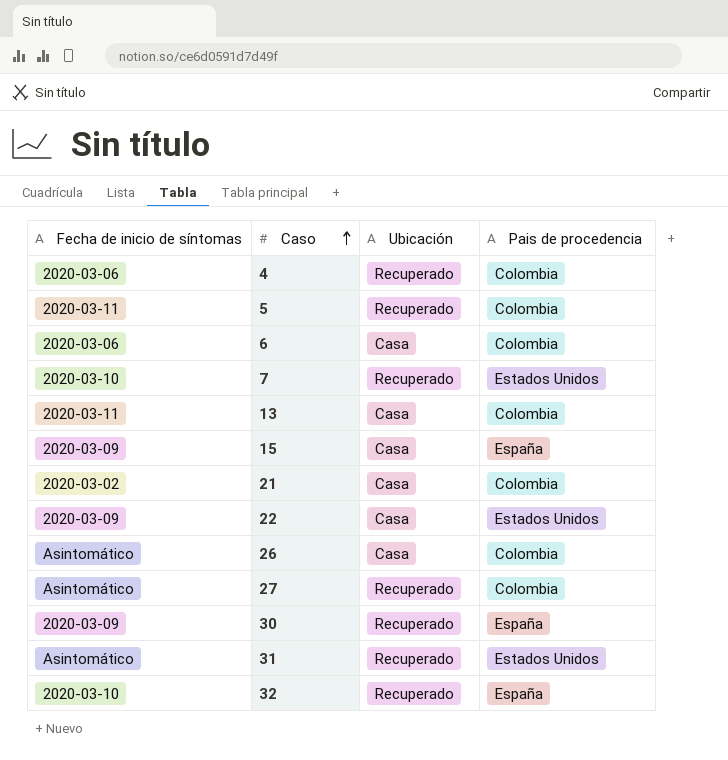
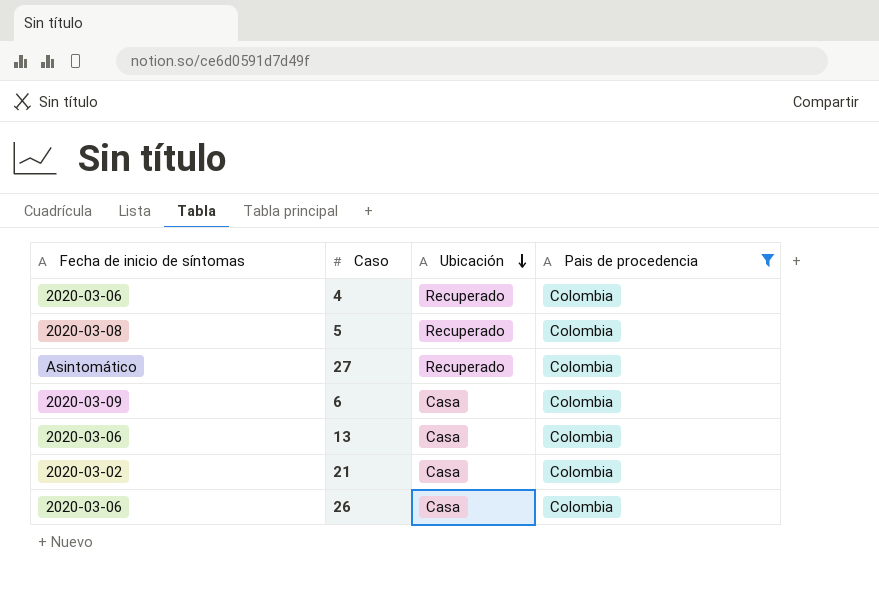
filter: none -> Pais de procedencia = Colombia
row order: Caso ascending -> Ubicación descending
5 | Fecha de inicio de síntomas: 2020-03-11 -> 2020-03-08
6 | Fecha de inicio de síntomas: 2020-03-06 -> 2020-03-09
13 | Fecha de inicio de síntomas: 2020-03-11 -> 2020-03-06
26 | Fecha de inicio de síntomas: Asintomático -> 2020-03-06

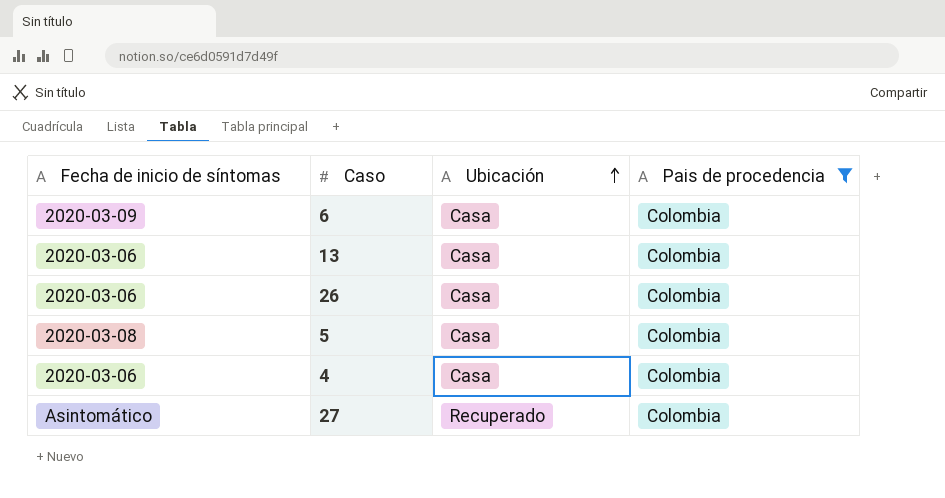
row order: Ubicación descending -> Ubicación ascending
row 21: 2020-03-02 | Casa | Colombia -> none
5 | Ubicación: Recuperado -> Casa
4 | Ubicación: Recuperado -> Casa

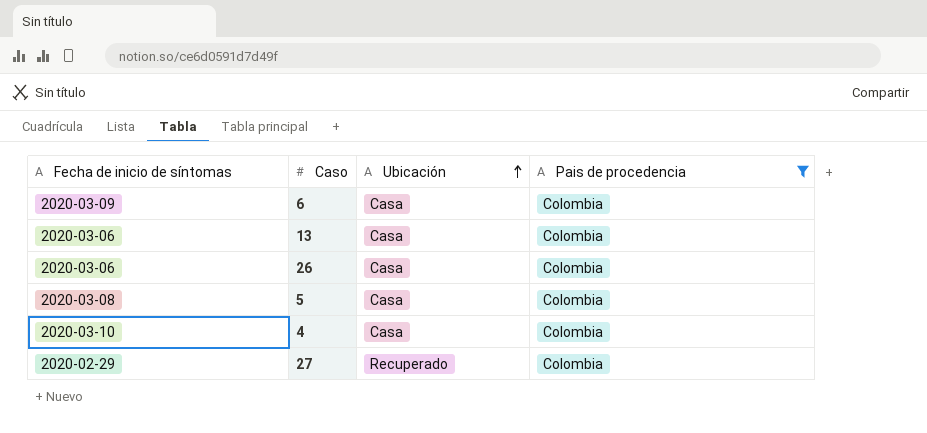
4 | Fecha de inicio de síntomas: 2020-03-06 -> 2020-03-10
27 | Fecha de inicio de síntomas: Asintomático -> 2020-02-29

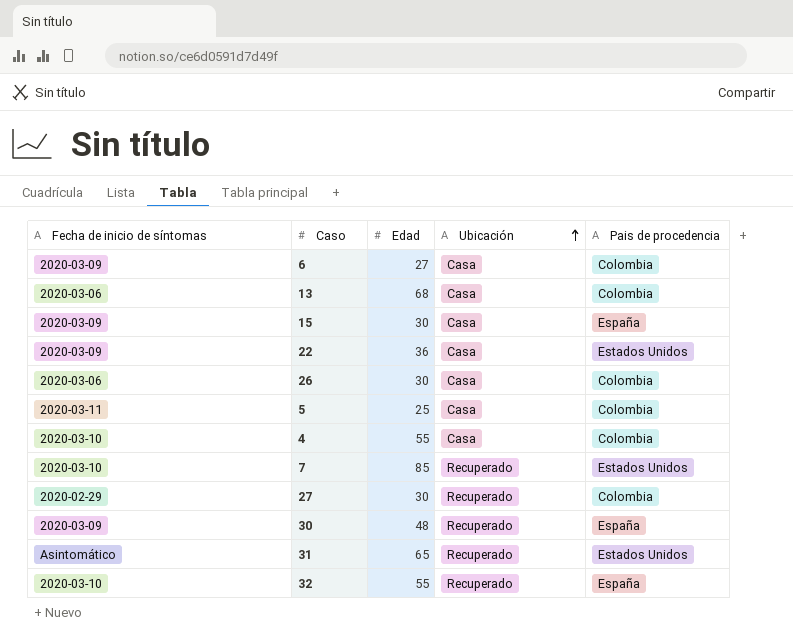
filter: Pais de procedencia = Colombia -> none
column Edad | position: none -> 3
5 | Fecha de inicio de síntomas: 2020-03-08 -> 2020-03-11

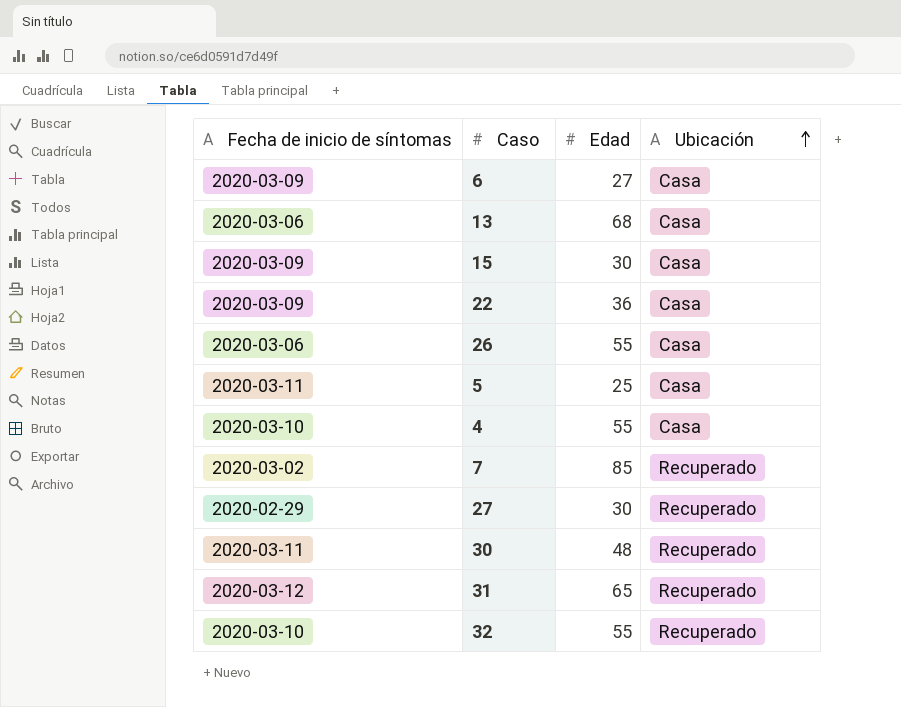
column Pais de procedencia | position: 5 -> none
26 | Edad: 30 -> 55
7 | Fecha de inicio de síntomas: 2020-03-10 -> 2020-03-02
30 | Fecha de inicio de síntomas: 2020-03-09 -> 2020-03-11
31 | Fecha de inicio de síntomas: Asintomático -> 2020-03-12

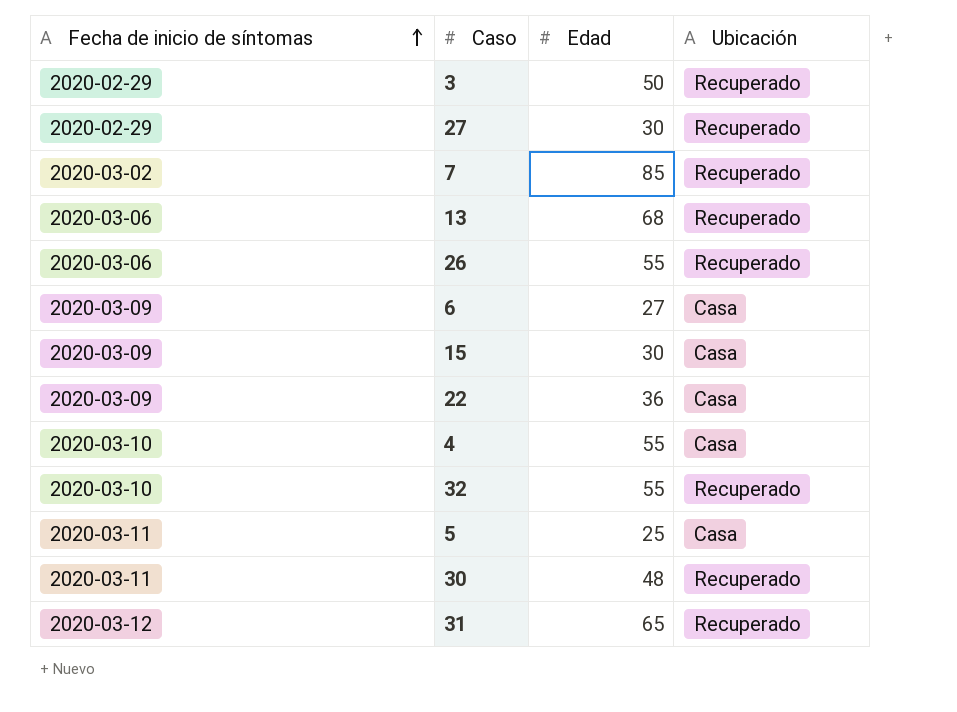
row order: Ubicación ascending -> Fecha de inicio de síntomas ascending
row 3: none -> 2020-02-29 | 50 | Recuperado
13 | Ubicación: Casa -> Recuperado
26 | Ubicación: Casa -> Recuperado

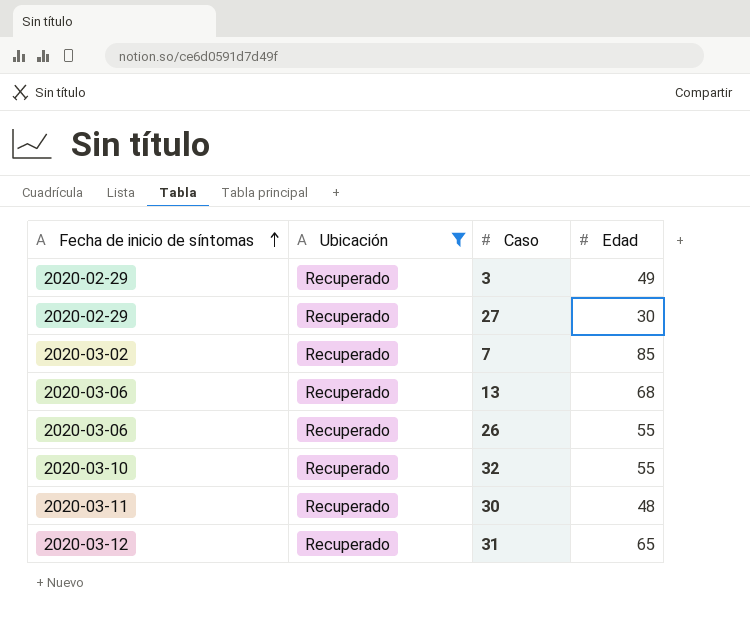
filter: none -> Ubicación = Recuperado
column Ubicación | position: 4 -> 2
3 | Edad: 50 -> 49

